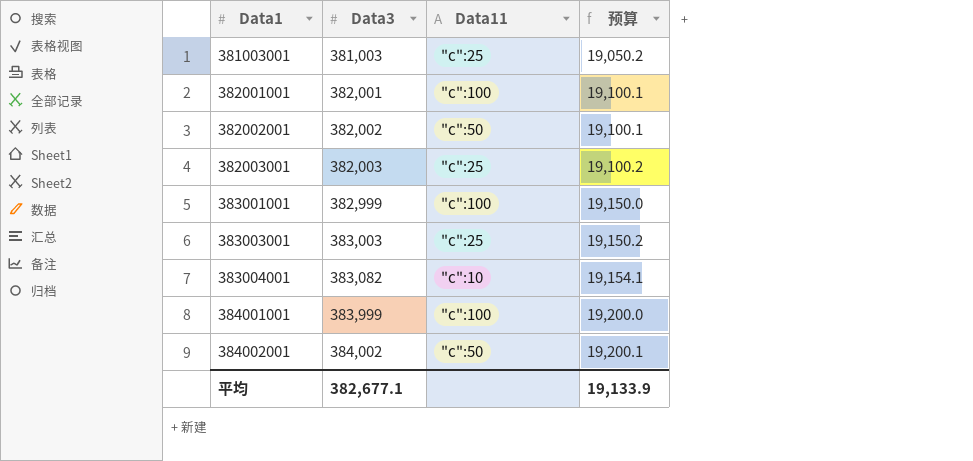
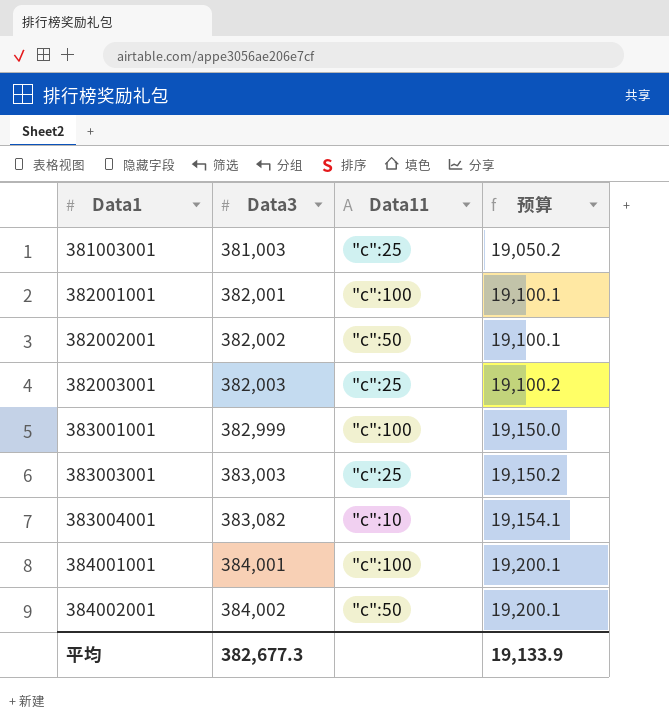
384001001 | Data3: 383,999 -> 384,001
384001001 | 预算: 19,200.0 -> 19,200.1
平均 | Data3: 382,677.1 -> 382,677.3

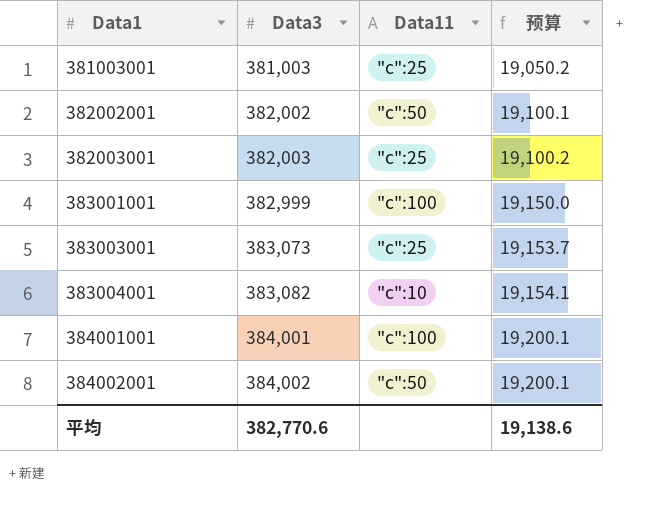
row 382001001: 382,001 | "c":100 | 19,100.1 -> none
383003001 | Data3: 383,003 -> 383,073
383003001 | 预算: 19,150.2 -> 19,153.7
平均 | Data3: 382,677.3 -> 382,770.6
平均 | 预算: 19,133.9 -> 19,138.6

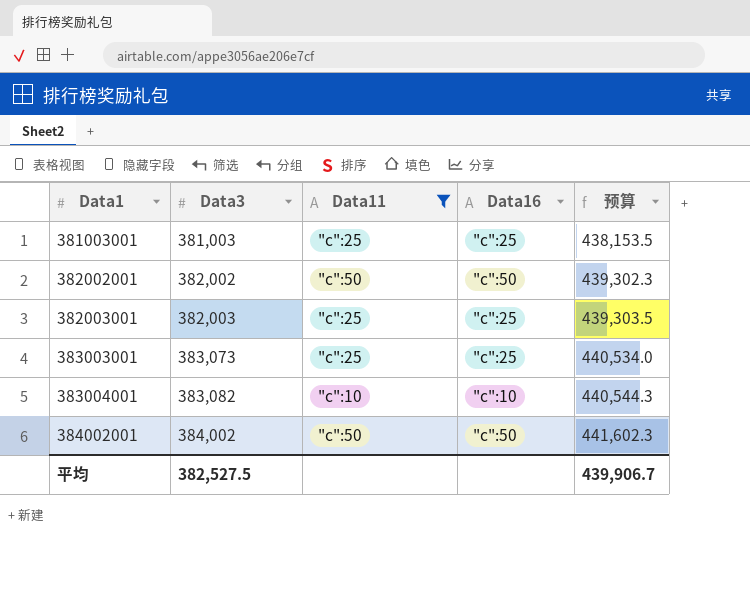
filter: none -> Data11 != "c":100
column Data16 | position: none -> 4
column 预算 | formula: [Data3] * 0.05 -> [Data3] * 1.15
平均 | Data3: 382,770.6 -> 382,527.5
平均 | 预算: 19,138.6 -> 439,906.7

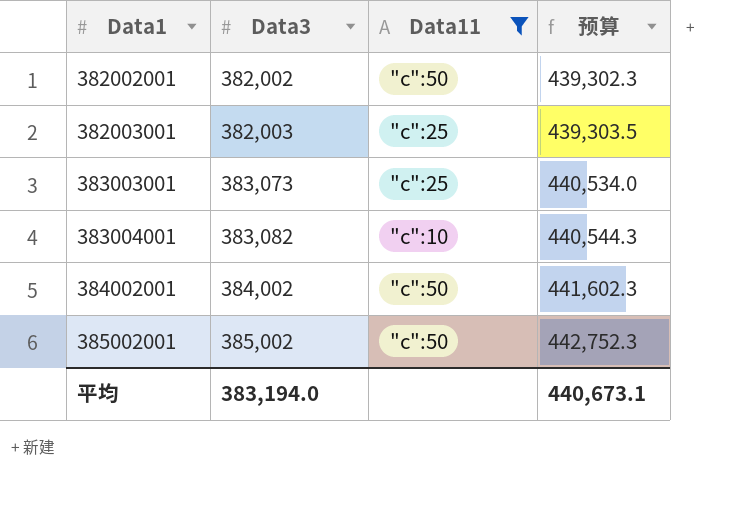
column Data16 | position: 4 -> none
row 381003001: 381,003 | "c":25 | "c":25 | 438,153.5 -> none
row 385002001: none -> 385,002 | "c":50 | 442,752.3
平均 | Data3: 382,527.5 -> 383,194.0
平均 | 预算: 439,906.7 -> 440,673.1

